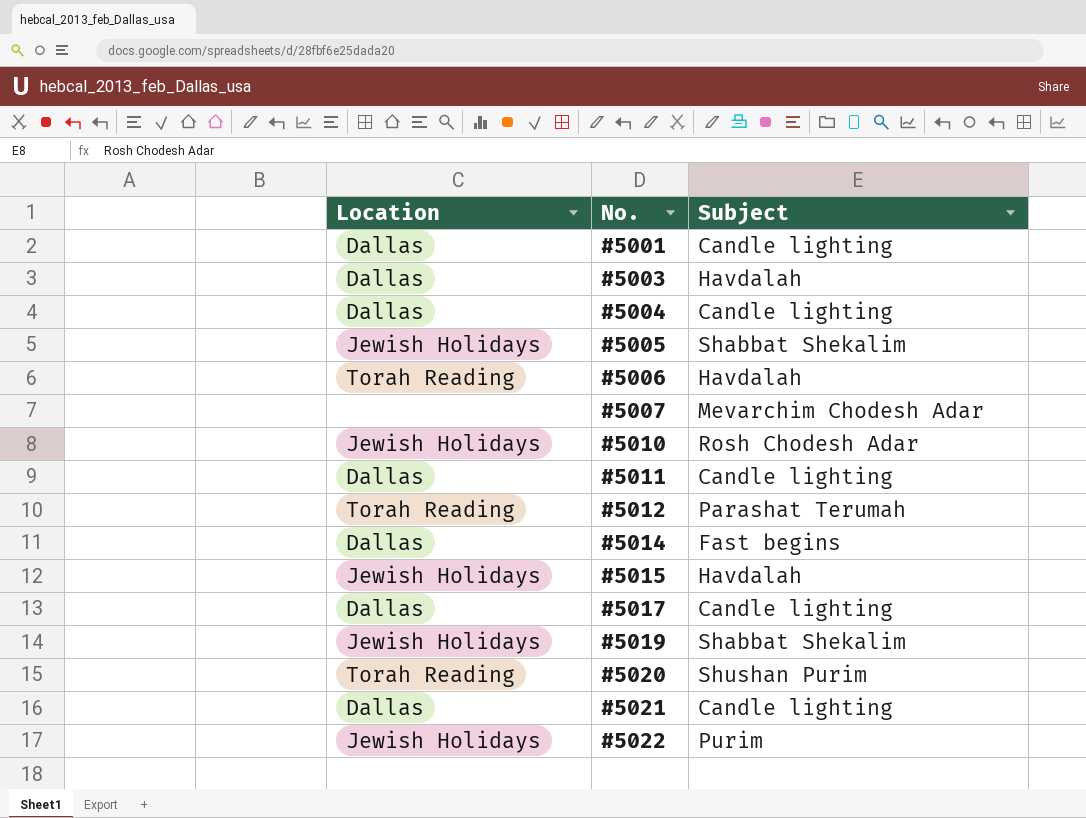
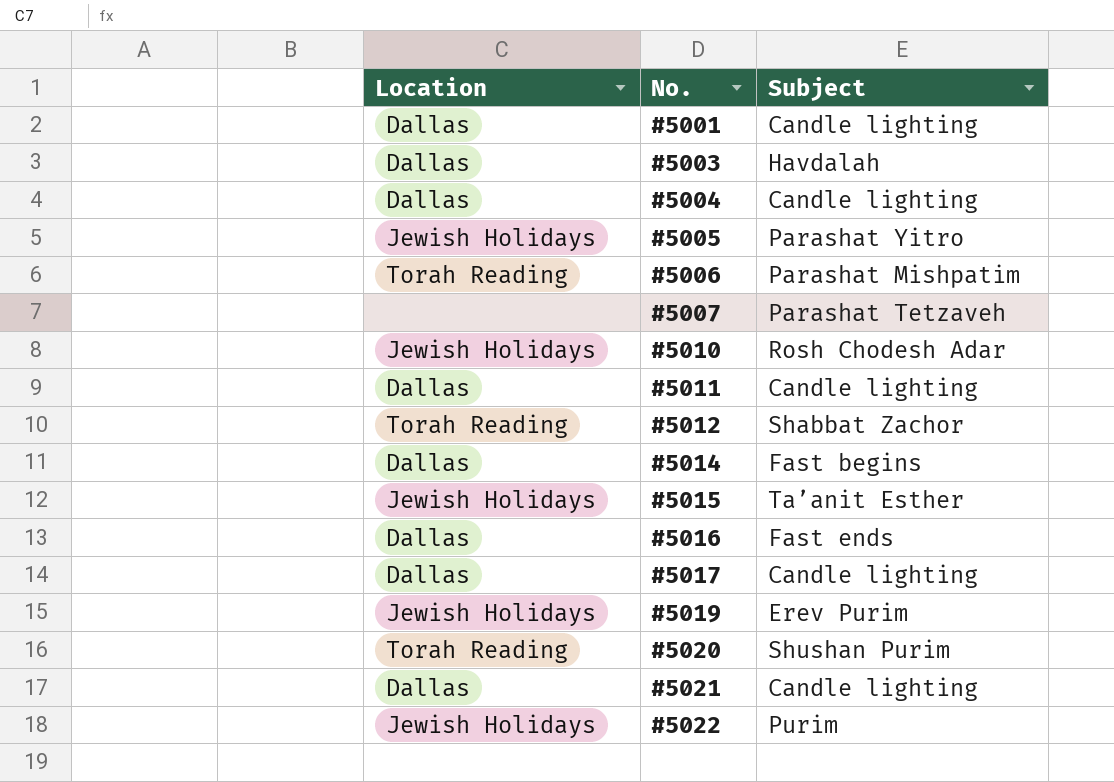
#5005 | Subject: Shabbat Shekalim -> Parashat Yitro
#5006 | Subject: Havdalah -> Parashat Mishpatim
#5007 | Subject: Mevarchim Chodesh Adar -> Parashat Tetzaveh
#5012 | Subject: Parashat Terumah -> Shabbat Zachor
#5015 | Subject: Havdalah -> Ta’anit Esther
row #5016: none -> Dallas | Fast ends
#5019 | Subject: Shabbat Shekalim -> Erev Purim

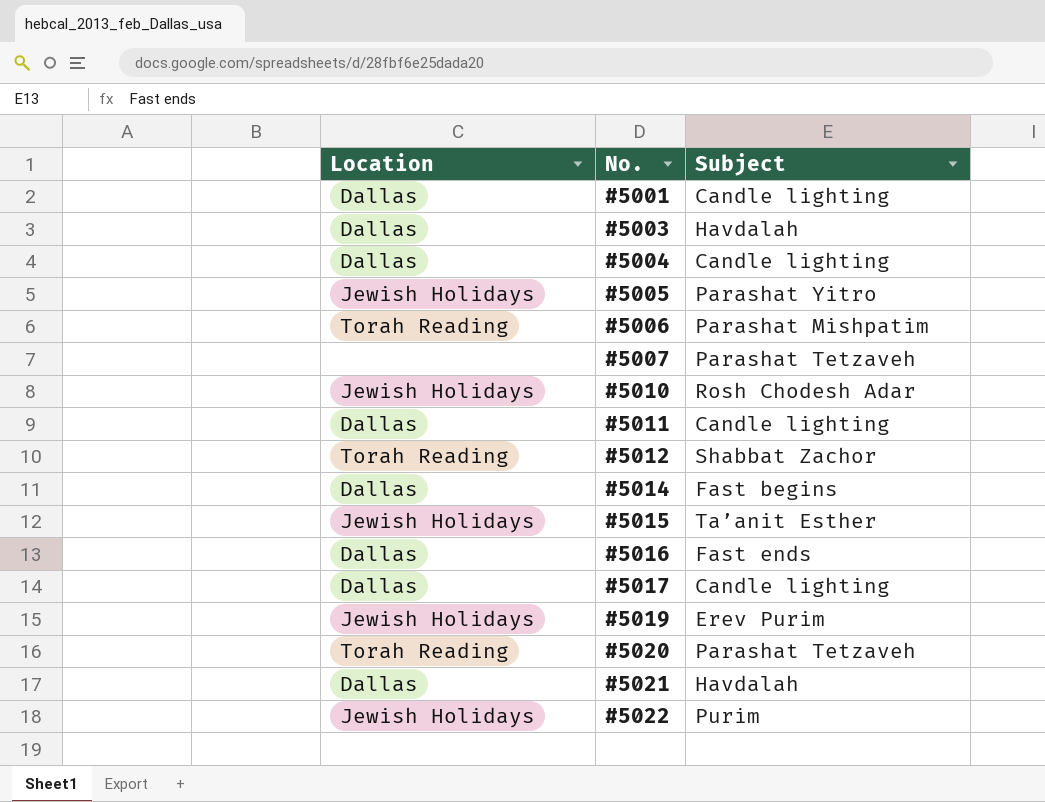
#5020 | Subject: Shushan Purim -> Parashat Tetzaveh
#5021 | Subject: Candle lighting -> Havdalah

